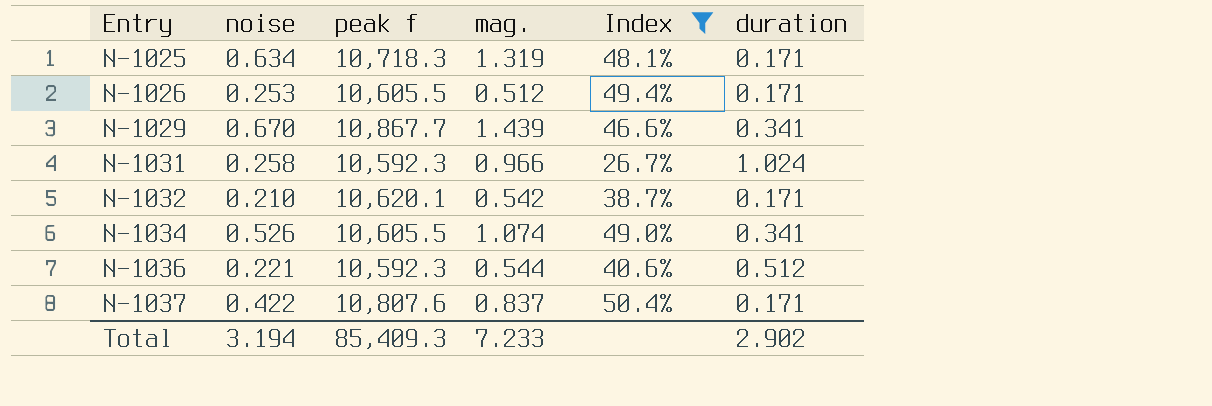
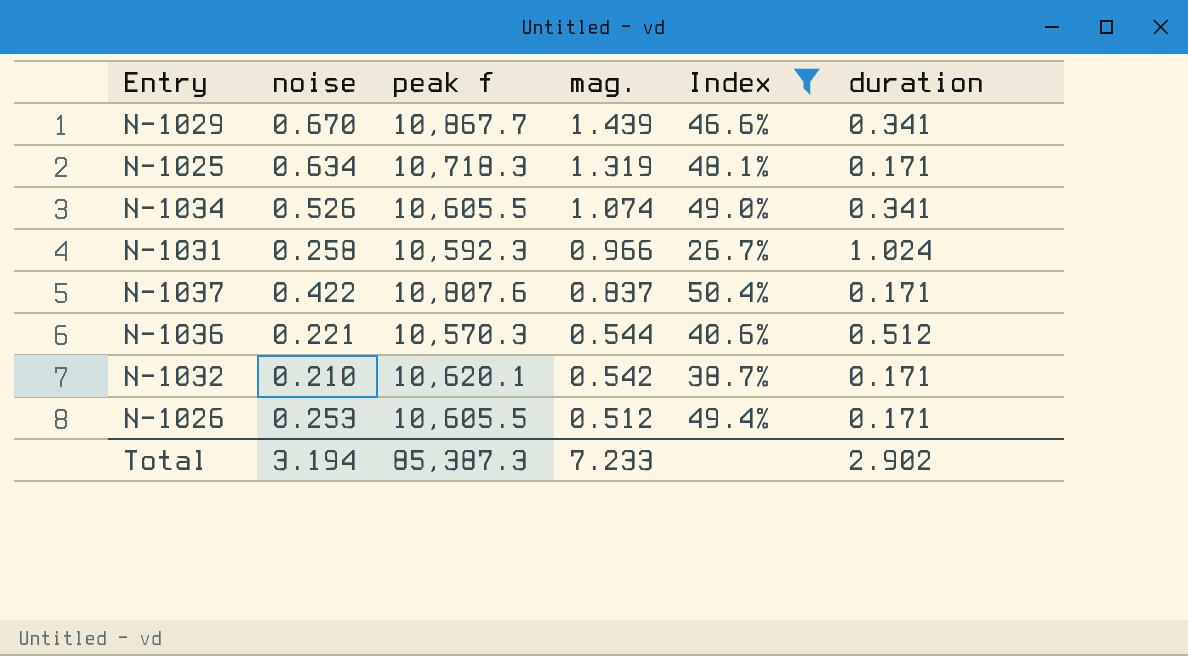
row order: Entry ascending -> mag. descending
N-1036 | peak f: 10,592.3 -> 10,570.3
Total | peak f: 85,409.3 -> 85,387.3

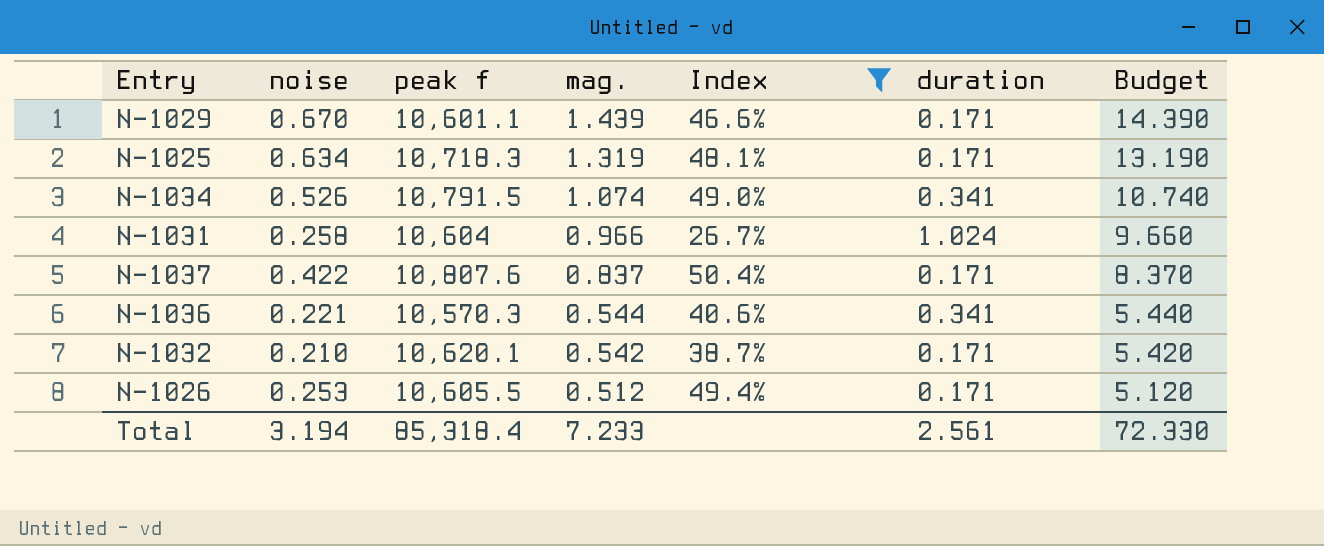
column Budget | formula: none -> [mag.] * 10
N-1029 | peak f: 10,867.7 -> 10,601.1
N-1029 | duration: 0.341 -> 0.171
N-1034 | peak f: 10,605.5 -> 10,791.5
N-1031 | peak f: 10,592.3 -> 10,604
N-1036 | duration: 0.512 -> 0.341
Total | peak f: 85,387.3 -> 85,318.4
Total | duration: 2.902 -> 2.561

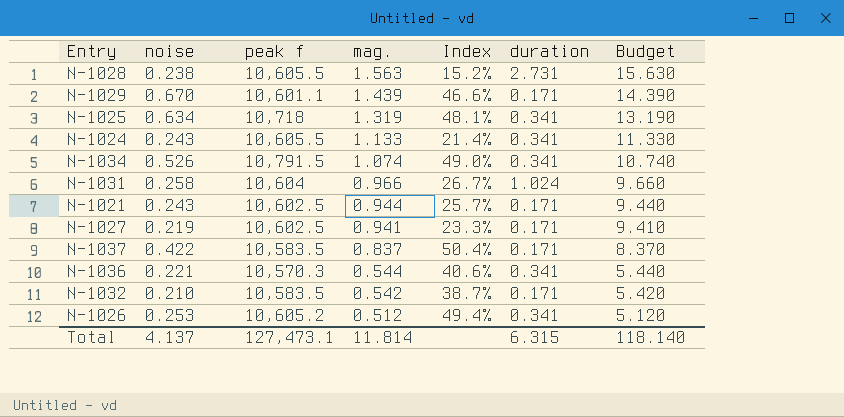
filter: Index >= 26.7% -> none
N-1025 | peak f: 10,718.3 -> 10,718
N-1025 | duration: 0.171 -> 0.341
N-1037 | peak f: 10,807.6 -> 10,583.5
N-1032 | peak f: 10,620.1 -> 10,583.5
N-1026 | peak f: 10,605.5 -> 10,605.2
N-1026 | duration: 0.171 -> 0.341
Total | noise: 3.194 -> 4.137
Total | peak f: 85,318.4 -> 127,473.1
Total | mag.: 7.233 -> 11.814
Total | duration: 2.561 -> 6.315
Total | Budget: 72.330 -> 118.140

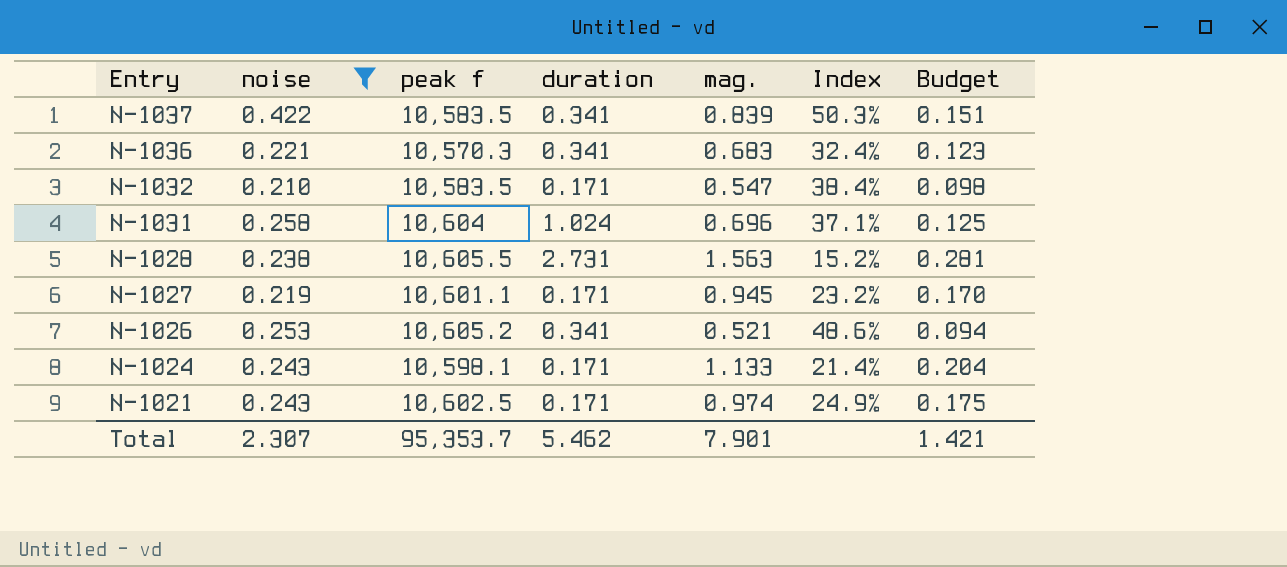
filter: none -> noise <= 0.422
row order: mag. descending -> Entry descending
column duration | position: 6 -> 4
column Budget | formula: [mag.] * 10 -> [mag.] * 0.18
N-1037 | duration: 0.171 -> 0.341
N-1037 | mag.: 0.837 -> 0.839
N-1037 | Index: 50.4% -> 50.3%
N-1036 | mag.: 0.544 -> 0.683
N-1036 | Index: 40.6% -> 32.4%
N-1032 | mag.: 0.542 -> 0.547
N-1032 | Index: 38.7% -> 38.4%
N-1031 | mag.: 0.966 -> 0.696
N-1031 | Index: 26.7% -> 37.1%
N-1027 | peak f: 10,602.5 -> 10,601.1
N-1027 | mag.: 0.941 -> 0.945
N-1027 | Index: 23.3% -> 23.2%
N-1026 | mag.: 0.512 -> 0.521
N-1026 | Index: 49.4% -> 48.6%
N-1024 | peak f: 10,605.5 -> 10,598.1
N-1024 | duration: 0.341 -> 0.171
N-1021 | mag.: 0.944 -> 0.974
N-1021 | Index: 25.7% -> 24.9%
Total | noise: 4.137 -> 2.307
Total | peak f: 127,473.1 -> 95,353.7
Total | duration: 6.315 -> 5.462
Total | mag.: 11.814 -> 7.901
Total | Budget: 118.140 -> 1.421

